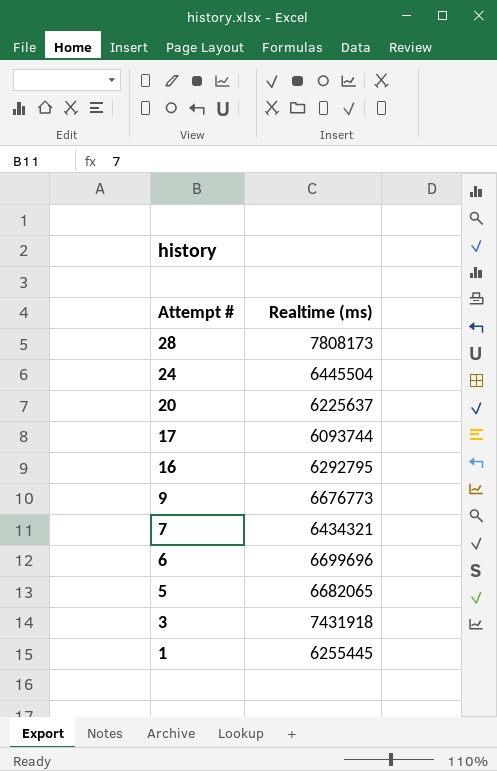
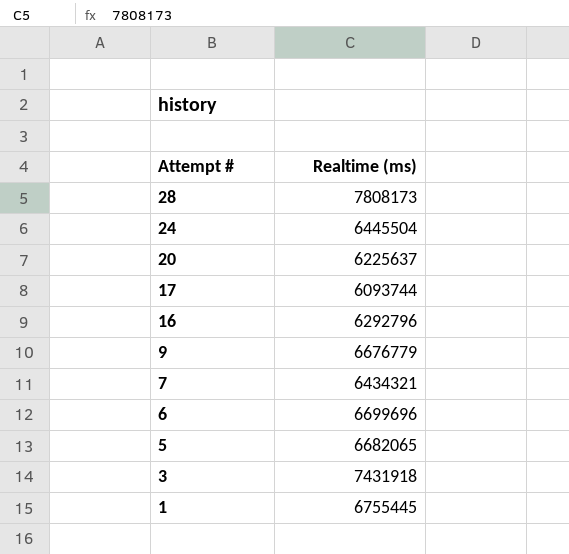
16 | Realtime (ms): 6292795 -> 6292796
9 | Realtime (ms): 6676773 -> 6676779
1 | Realtime (ms): 6255445 -> 6755445

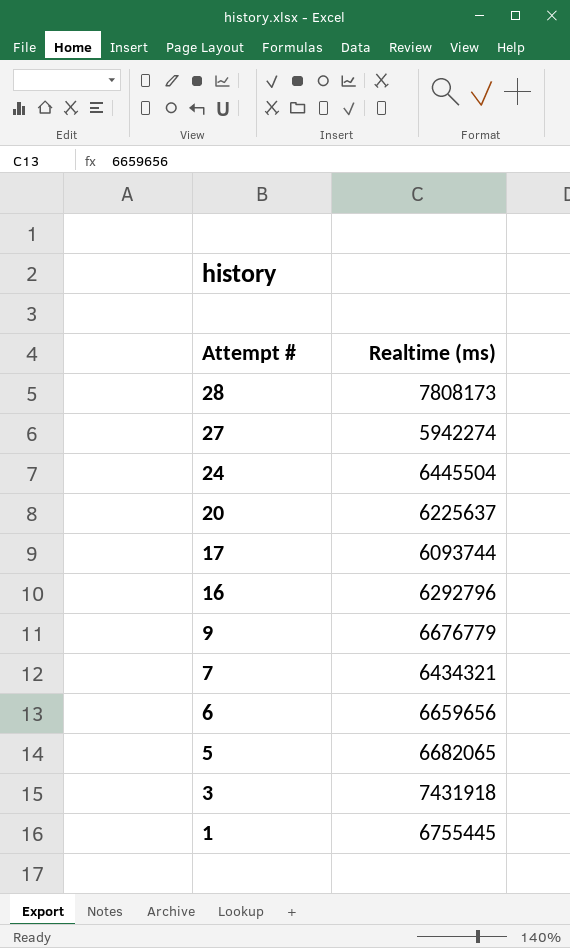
row 27: none -> 5942274
6 | Realtime (ms): 6699696 -> 6659656

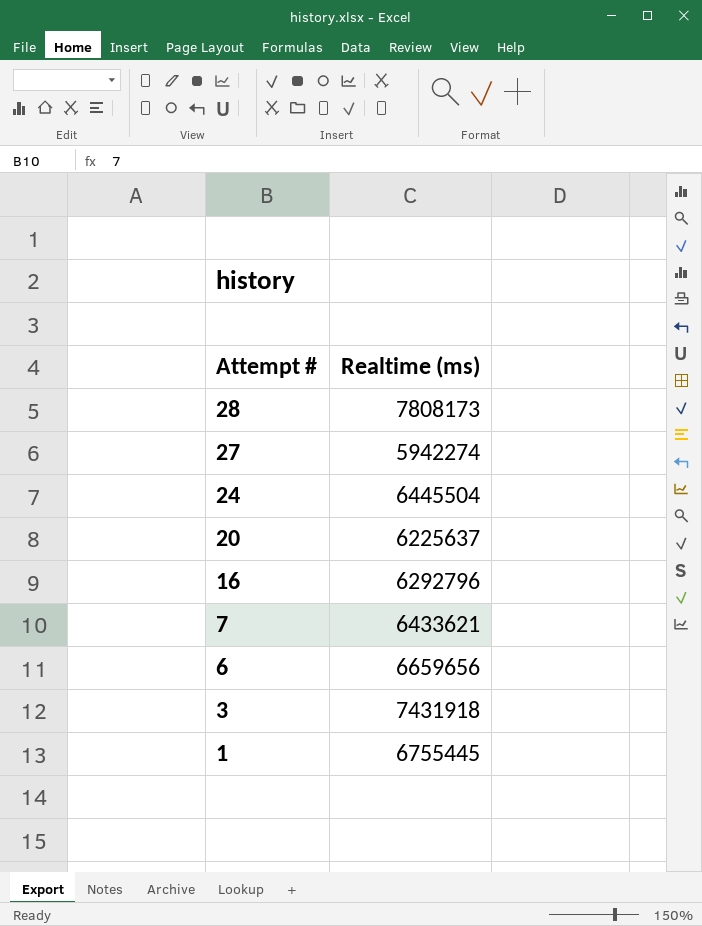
row 17: 6093744 -> none
row 9: 6676779 -> none
row 5: 6682065 -> none
7 | Realtime (ms): 6434321 -> 6433621

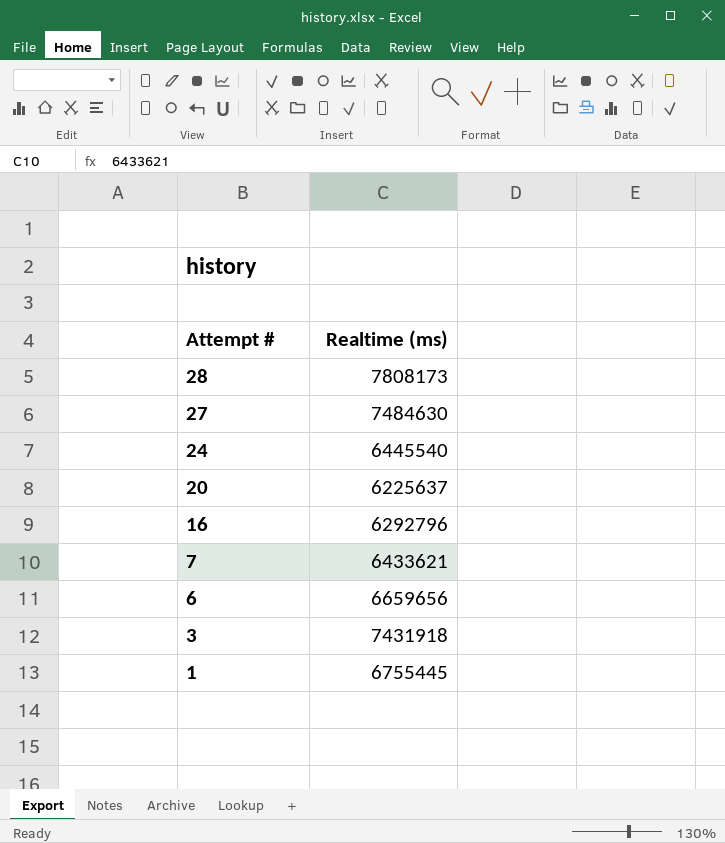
27 | Realtime (ms): 5942274 -> 7484630
24 | Realtime (ms): 6445504 -> 6445540

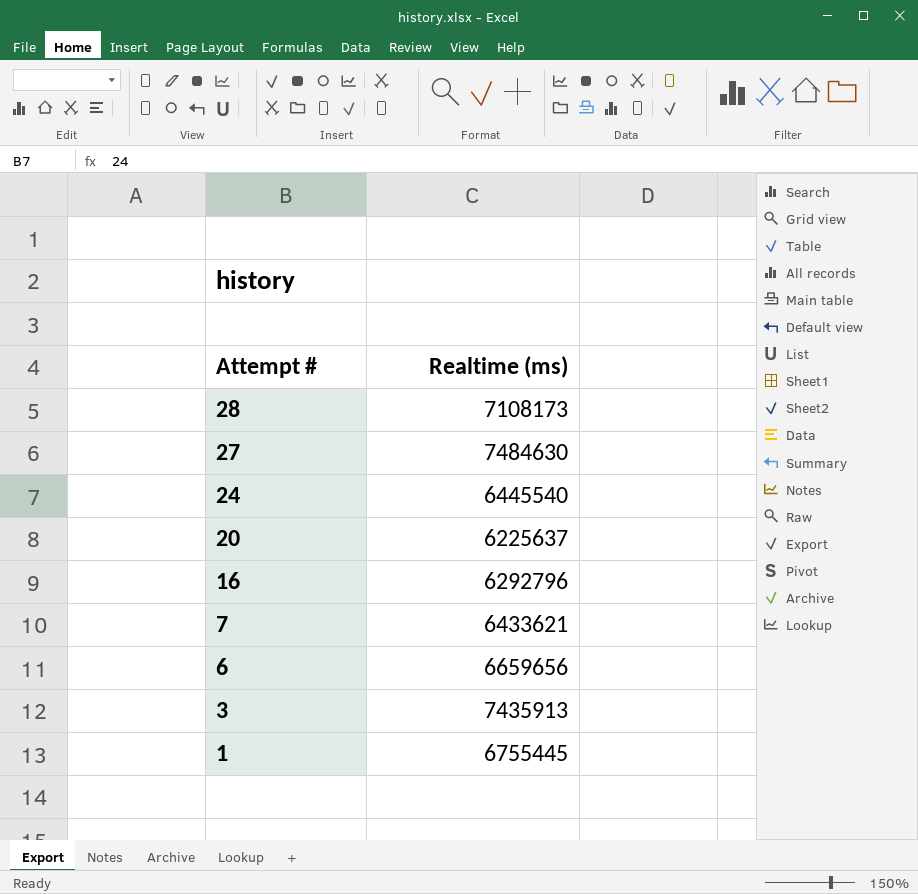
28 | Realtime (ms): 7808173 -> 7108173
3 | Realtime (ms): 7431918 -> 7435913

